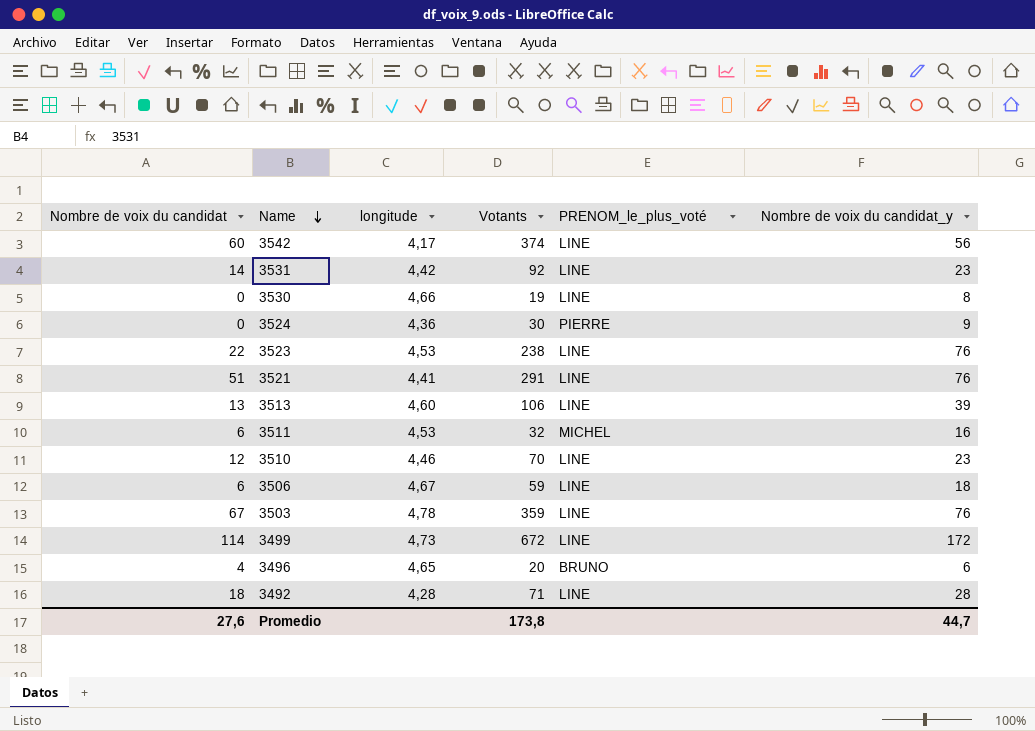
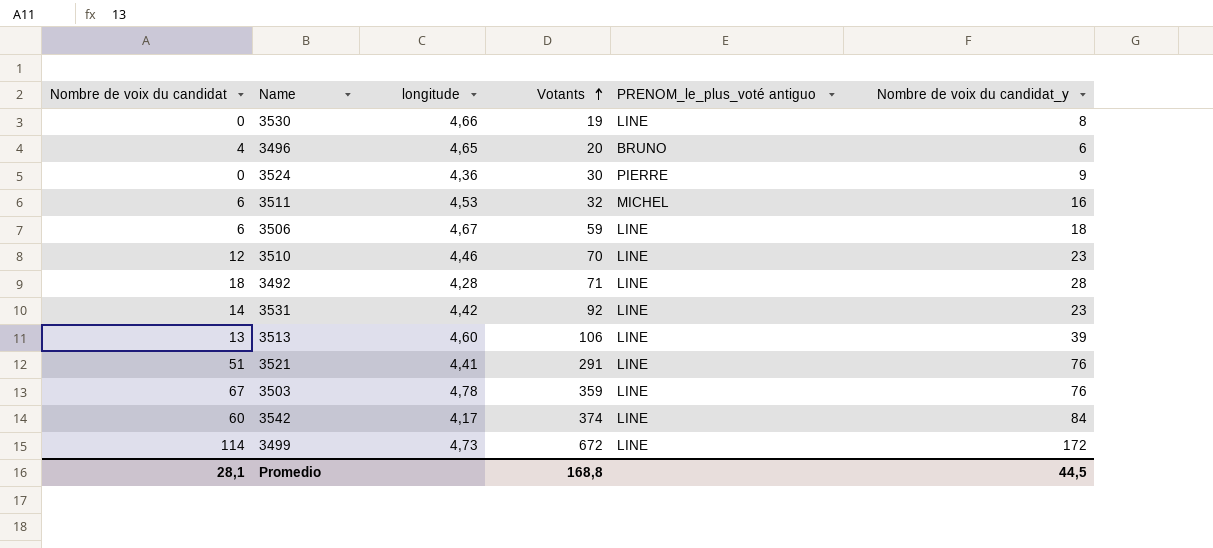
row order: Name descending -> Votants ascending
column name: PRENOM_le_plus_voté -> PRENOM_le_plus_voté antiguo
row 3523: 22 | 4,53 | 238 | LINE | 76 -> none
3542 | Nombre de voix du candidat_y: 56 -> 84
Promedio | Nombre de voix du candidat: 27,6 -> 28,1
Promedio | Votants: 173,8 -> 168,8
Promedio | Nombre de voix du candidat_y: 44,7 -> 44,5

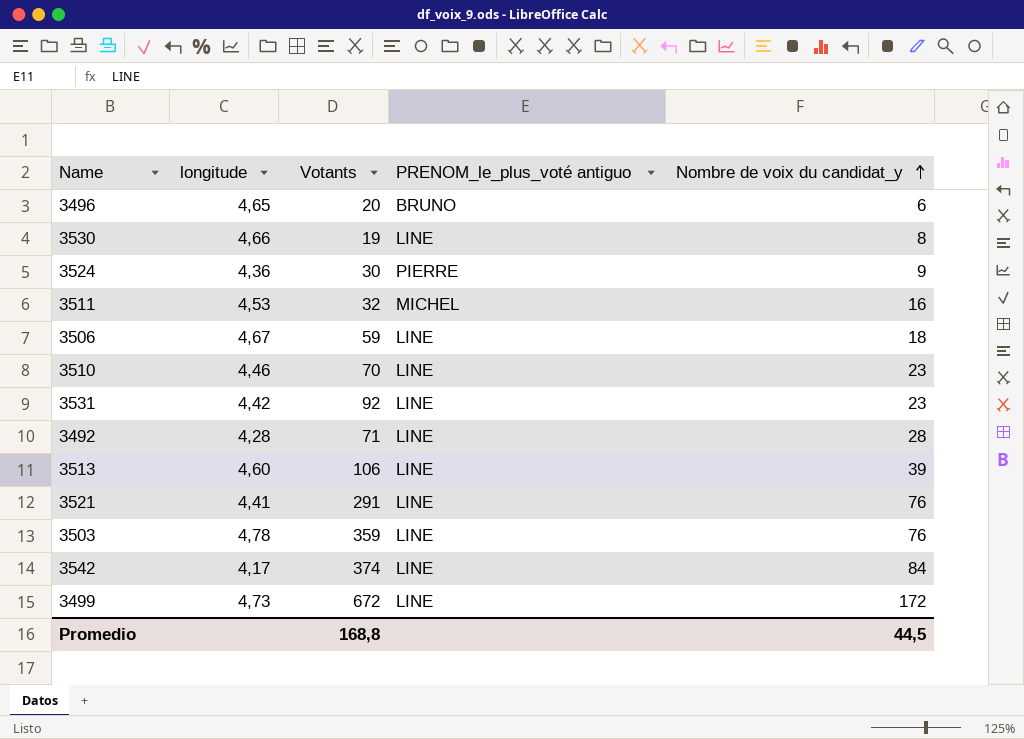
row order: Votants ascending -> Nombre de voix du candidat_y ascending
column Nombre de voix du candidat | position: 1 -> none

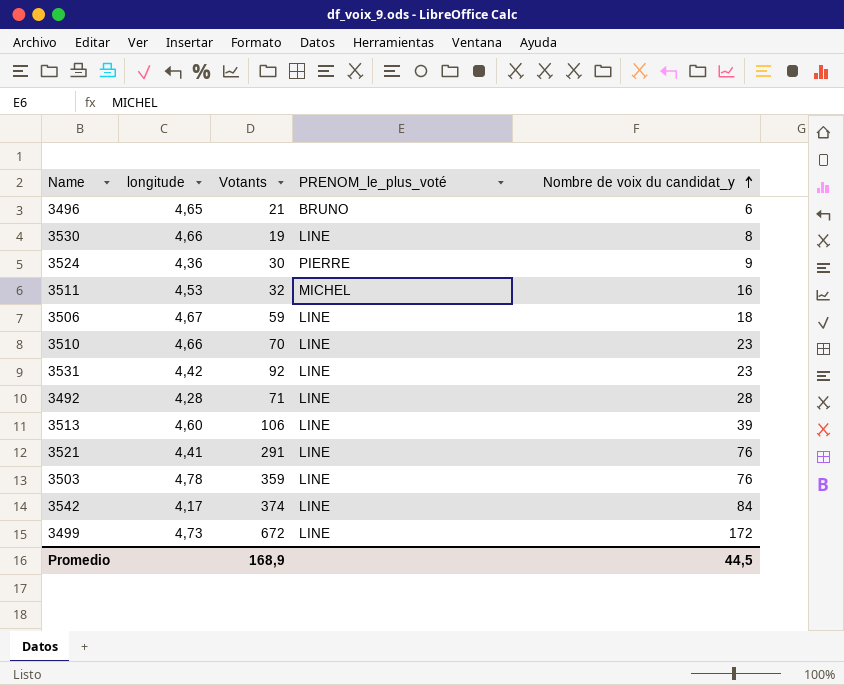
column name: PRENOM_le_plus_voté antiguo -> PRENOM_le_plus_voté
3496 | Votants: 20 -> 21
3510 | longitude: 4,46 -> 4,66
Promedio | Votants: 168,8 -> 168,9

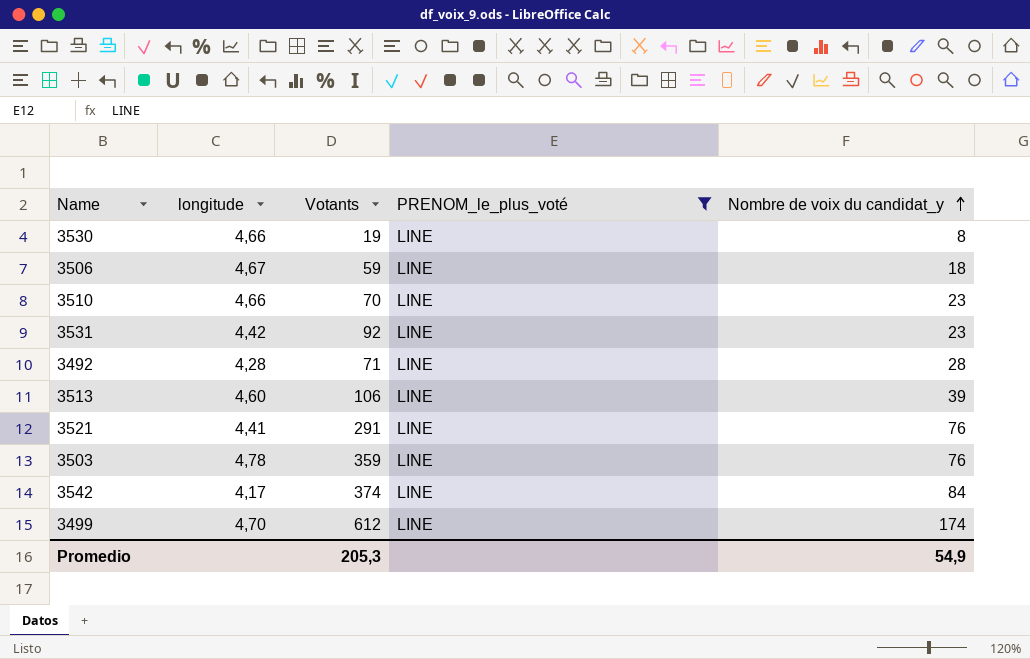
filter: none -> PRENOM_le_plus_voté = LINE
3499 | longitude: 4,73 -> 4,70
3499 | Votants: 672 -> 612
3499 | Nombre de voix du candidat_y: 172 -> 174
Promedio | Votants: 168,9 -> 205,3
Promedio | Nombre de voix du candidat_y: 44,5 -> 54,9

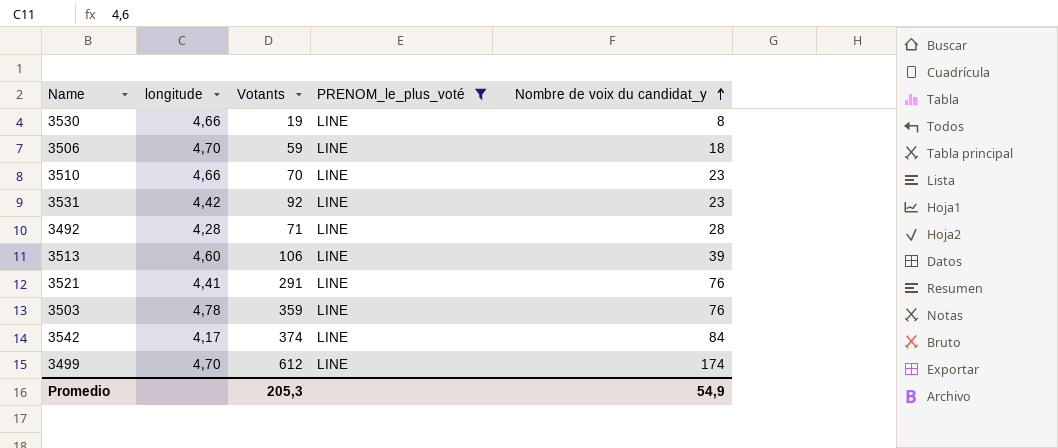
3506 | longitude: 4,67 -> 4,70

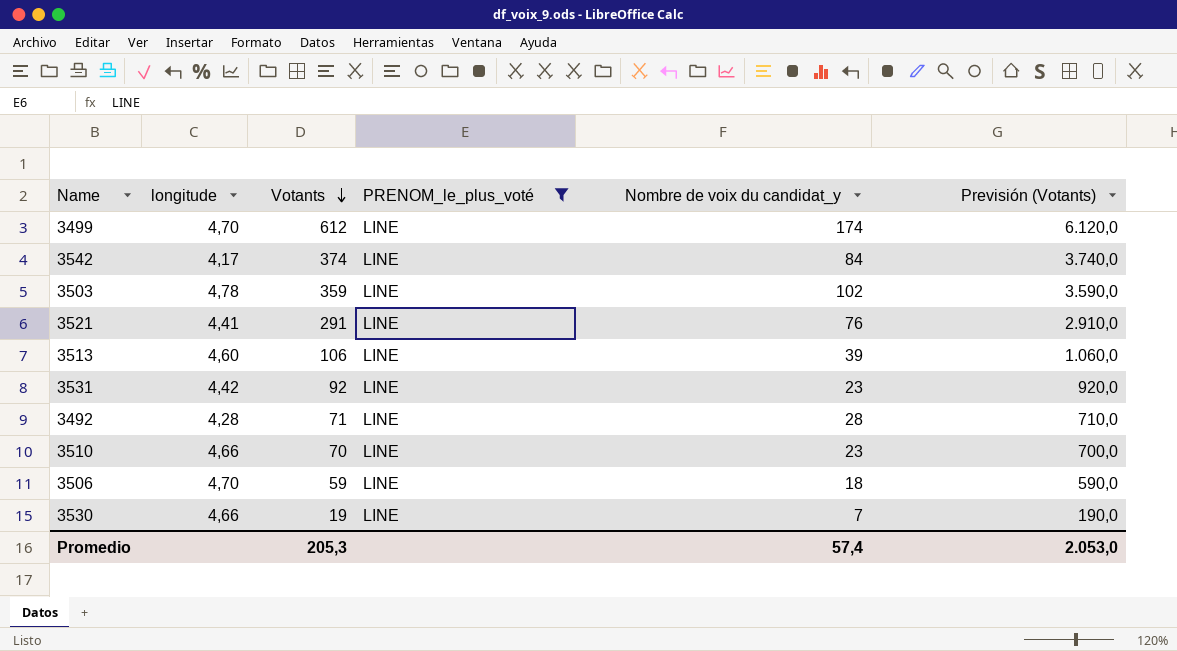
row order: Nombre de voix du candidat_y ascending -> Votants descending
column Previsión (Votants) | formula: none -> [Votants] * 10
3503 | Nombre de voix du candidat_y: 76 -> 102
3530 | Nombre de voix du candidat_y: 8 -> 7
Promedio | Nombre de voix du candidat_y: 54,9 -> 57,4

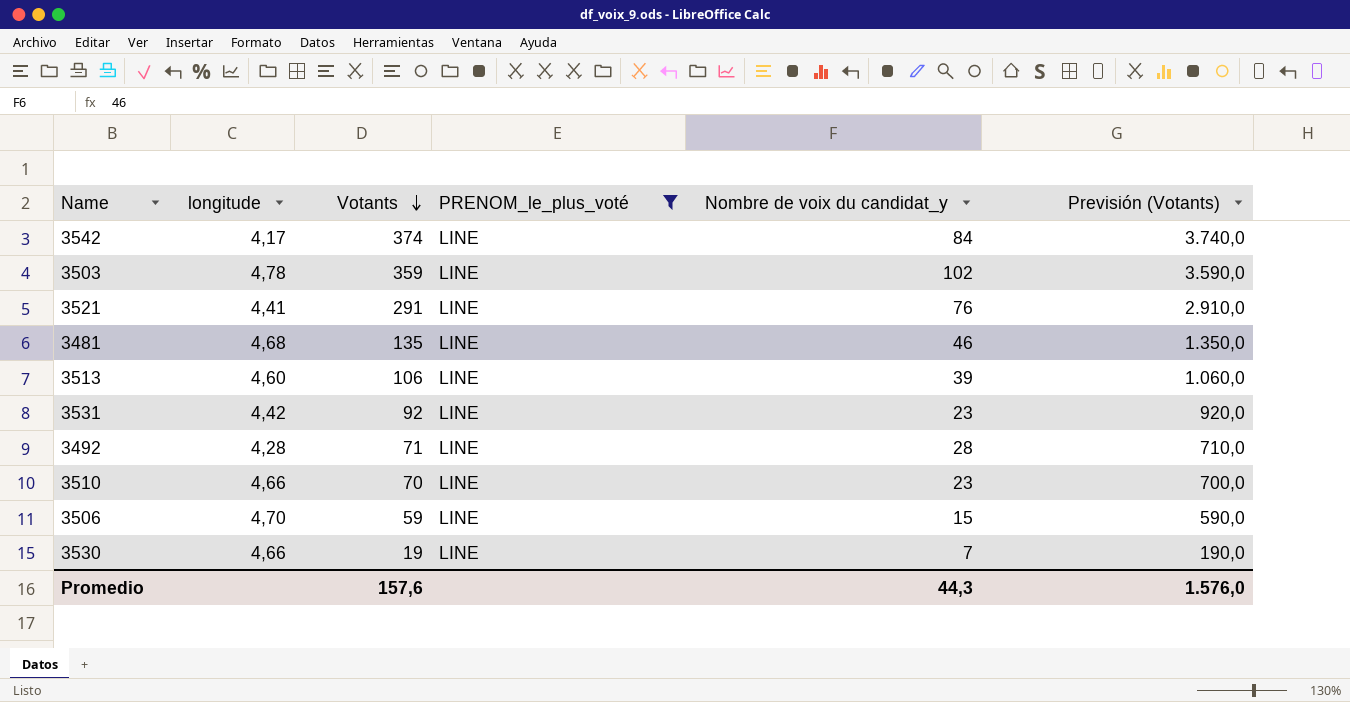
row 3499: 4,70 | 612 | LINE | 174 | 6.120,0 -> none
row 3481: none -> 4,68 | 135 | LINE | 46 | 1.350,0
3506 | Nombre de voix du candidat_y: 18 -> 15
Promedio | Votants: 205,3 -> 157,6
Promedio | Nombre de voix du candidat_y: 57,4 -> 44,3
Promedio | Previsión (Votants): 2.053,0 -> 1.576,0

